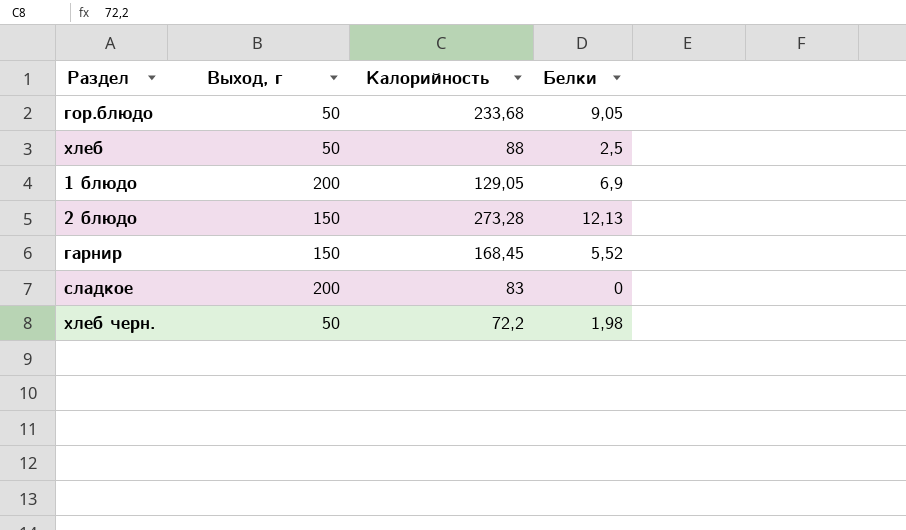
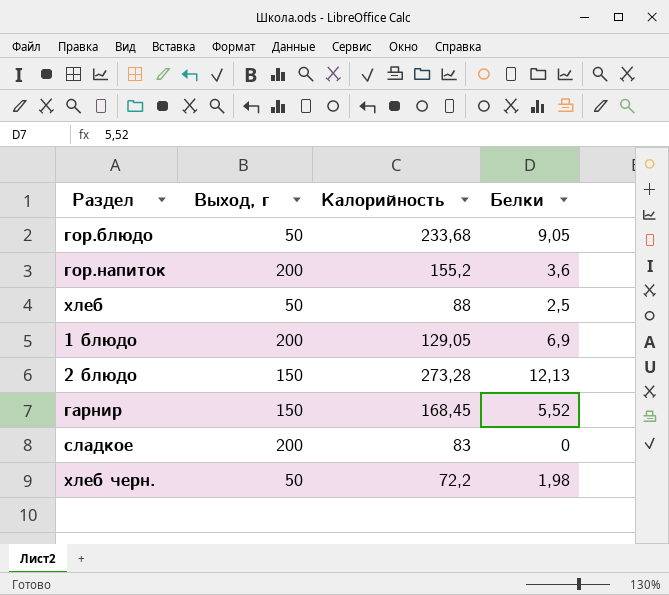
row гор.напиток: none -> 200 | 155,2 | 3,6

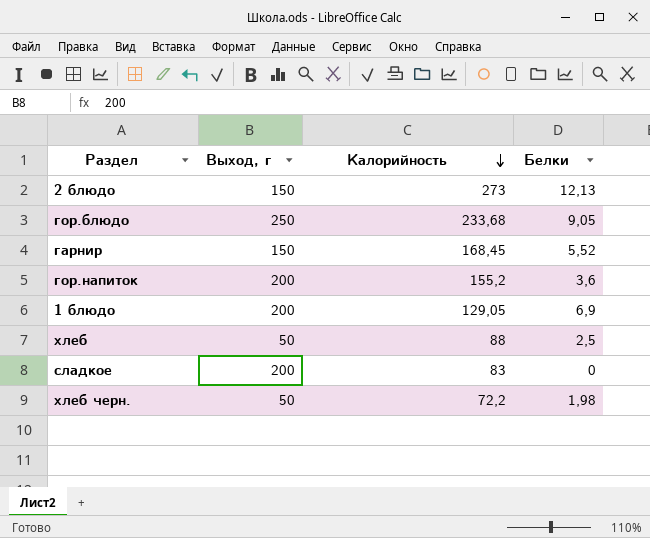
row order: none -> Калорийность descending
2 блюдо | Калорийность: 273,28 -> 273
гор.блюдо | Выход, г: 50 -> 250

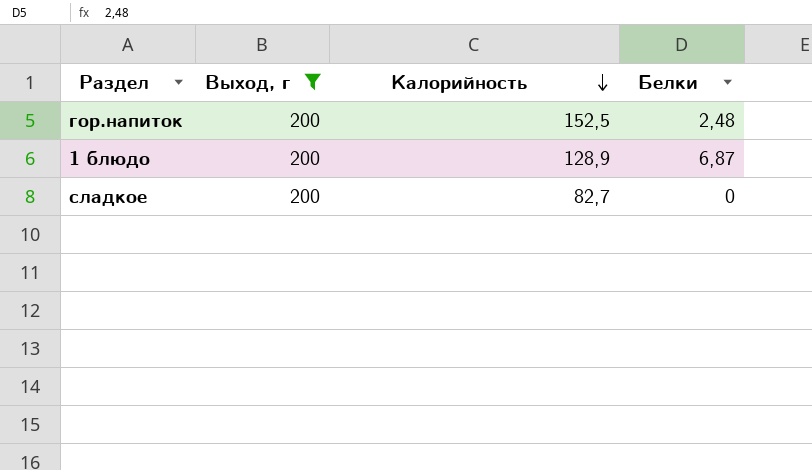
filter: none -> Выход, г = 200
гор.напиток | Калорийность: 155,2 -> 152,5
гор.напиток | Белки: 3,6 -> 2,48
1 блюдо | Калорийность: 129,05 -> 128,9
1 блюдо | Белки: 6,9 -> 6,87
сладкое | Калорийность: 83 -> 82,7

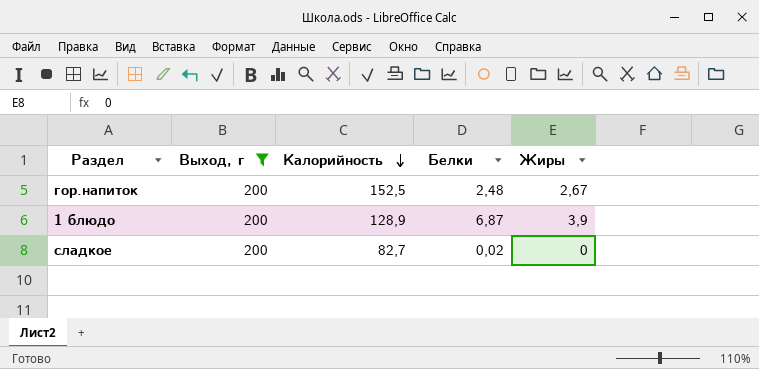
column Жиры | position: none -> 5
сладкое | Белки: 0 -> 0,02

